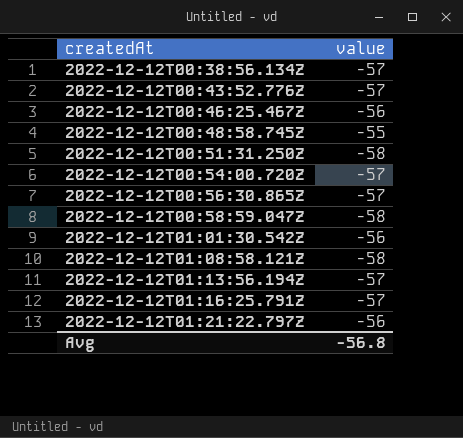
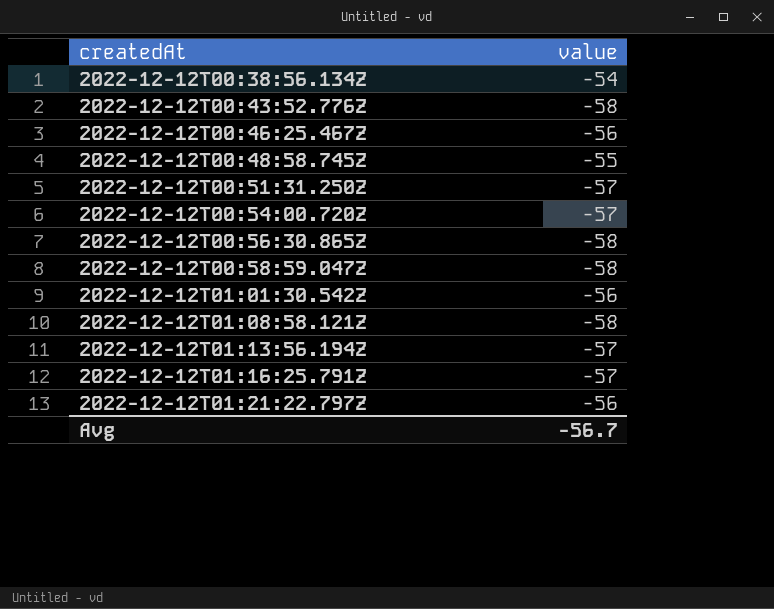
2022-12-12T00:38:56.134Z | value: -57 -> -54
2022-12-12T00:43:52.776Z | value: -57 -> -58
2022-12-12T00:51:31.250Z | value: -58 -> -57
2022-12-12T00:56:30.865Z | value: -57 -> -58
Avg | value: -56.8 -> -56.7

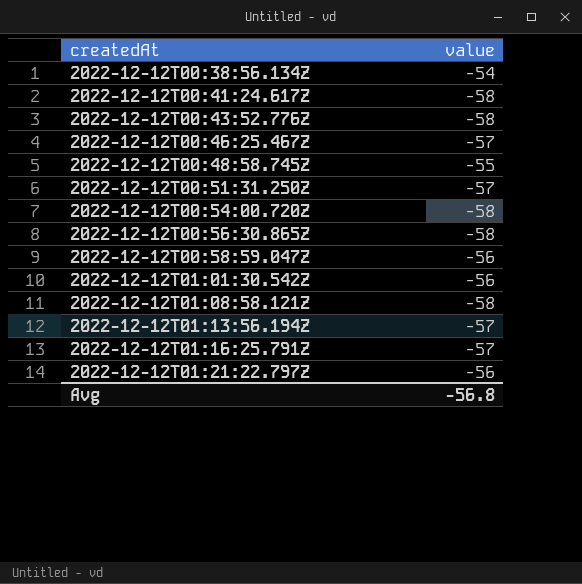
row 2022-12-12T00:41:24.617Z: none -> -58
2022-12-12T00:46:25.467Z | value: -56 -> -57
2022-12-12T00:54:00.720Z | value: -57 -> -58
2022-12-12T00:58:59.047Z | value: -58 -> -56
Avg | value: -56.7 -> -56.8

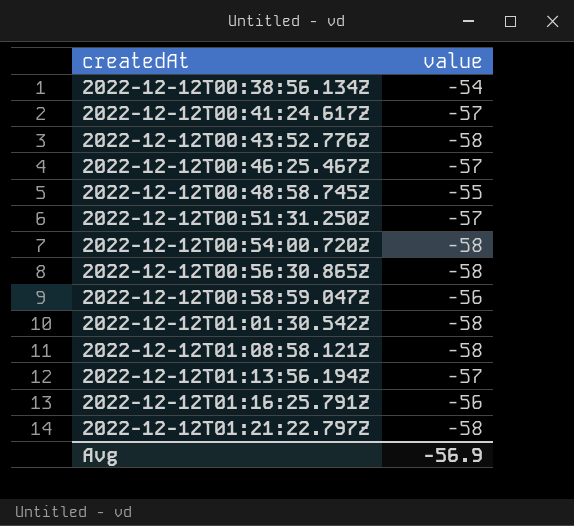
2022-12-12T00:41:24.617Z | value: -58 -> -57
2022-12-12T01:01:30.542Z | value: -56 -> -58
2022-12-12T01:16:25.791Z | value: -57 -> -56
2022-12-12T01:21:22.797Z | value: -56 -> -58
Avg | value: -56.8 -> -56.9

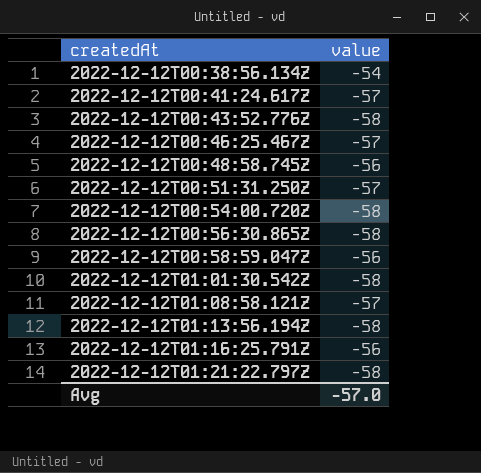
2022-12-12T00:48:58.745Z | value: -55 -> -56
2022-12-12T01:08:58.121Z | value: -58 -> -57
2022-12-12T01:13:56.194Z | value: -57 -> -58
Avg | value: -56.9 -> -57.0

